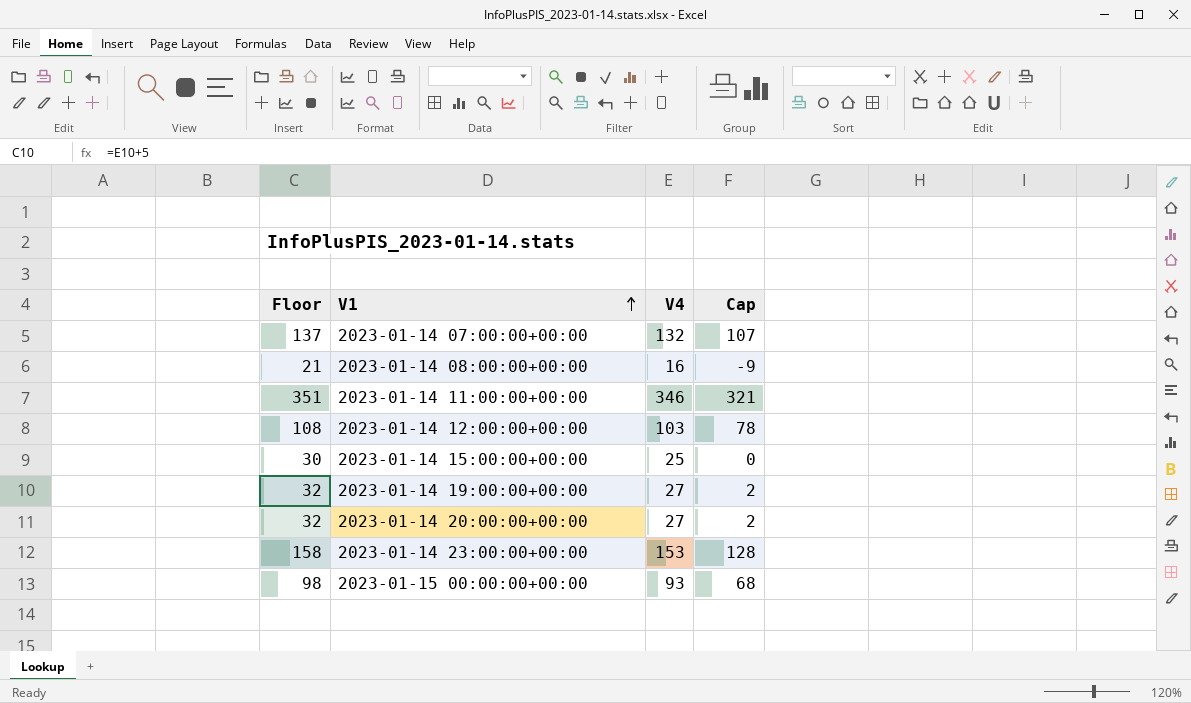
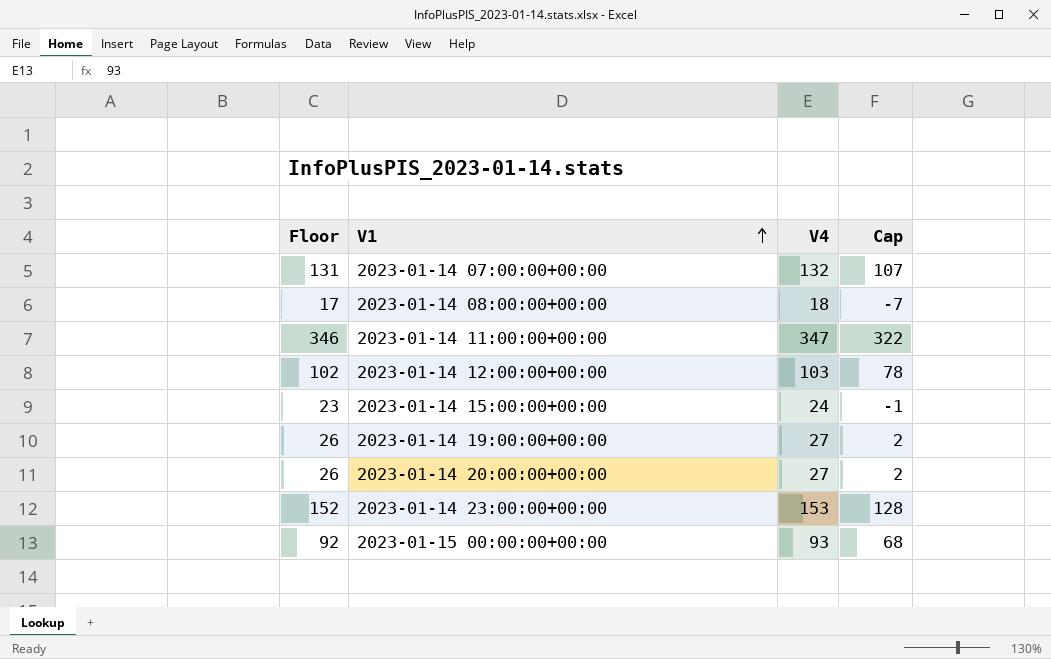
column Floor | formula: [V4] + 5 -> [V4] - 1
2023-01-14 08:00:00+00:00 | V4: 16 -> 18
2023-01-14 08:00:00+00:00 | Cap: -9 -> -7
2023-01-14 11:00:00+00:00 | V4: 346 -> 347
2023-01-14 11:00:00+00:00 | Cap: 321 -> 322
2023-01-14 15:00:00+00:00 | V4: 25 -> 24
2023-01-14 15:00:00+00:00 | Cap: 0 -> -1

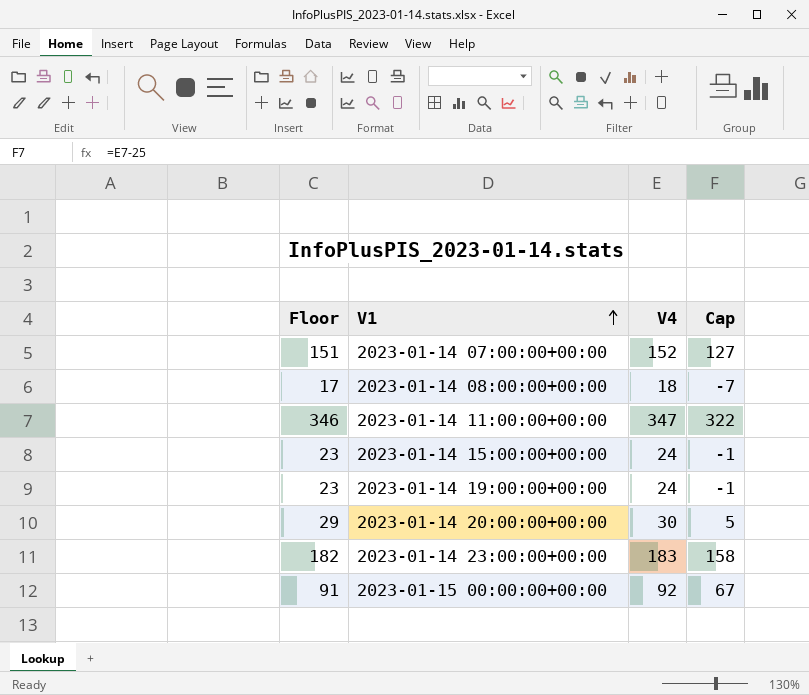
row 2023-01-14 12:00:00+00:00: 102 | 103 | 78 -> none
2023-01-14 07:00:00+00:00 | Floor: 131 -> 151
2023-01-14 07:00:00+00:00 | V4: 132 -> 152
2023-01-14 07:00:00+00:00 | Cap: 107 -> 127
2023-01-14 19:00:00+00:00 | Floor: 26 -> 23
2023-01-14 19:00:00+00:00 | V4: 27 -> 24
2023-01-14 19:00:00+00:00 | Cap: 2 -> -1
2023-01-14 20:00:00+00:00 | Floor: 26 -> 29
2023-01-14 20:00:00+00:00 | V4: 27 -> 30
2023-01-14 20:00:00+00:00 | Cap: 2 -> 5
2023-01-14 23:00:00+00:00 | Floor: 152 -> 182
2023-01-14 23:00:00+00:00 | V4: 153 -> 183
2023-01-14 23:00:00+00:00 | Cap: 128 -> 158
2023-01-15 00:00:00+00:00 | Floor: 92 -> 91
2023-01-15 00:00:00+00:00 | V4: 93 -> 92
2023-01-15 00:00:00+00:00 | Cap: 68 -> 67

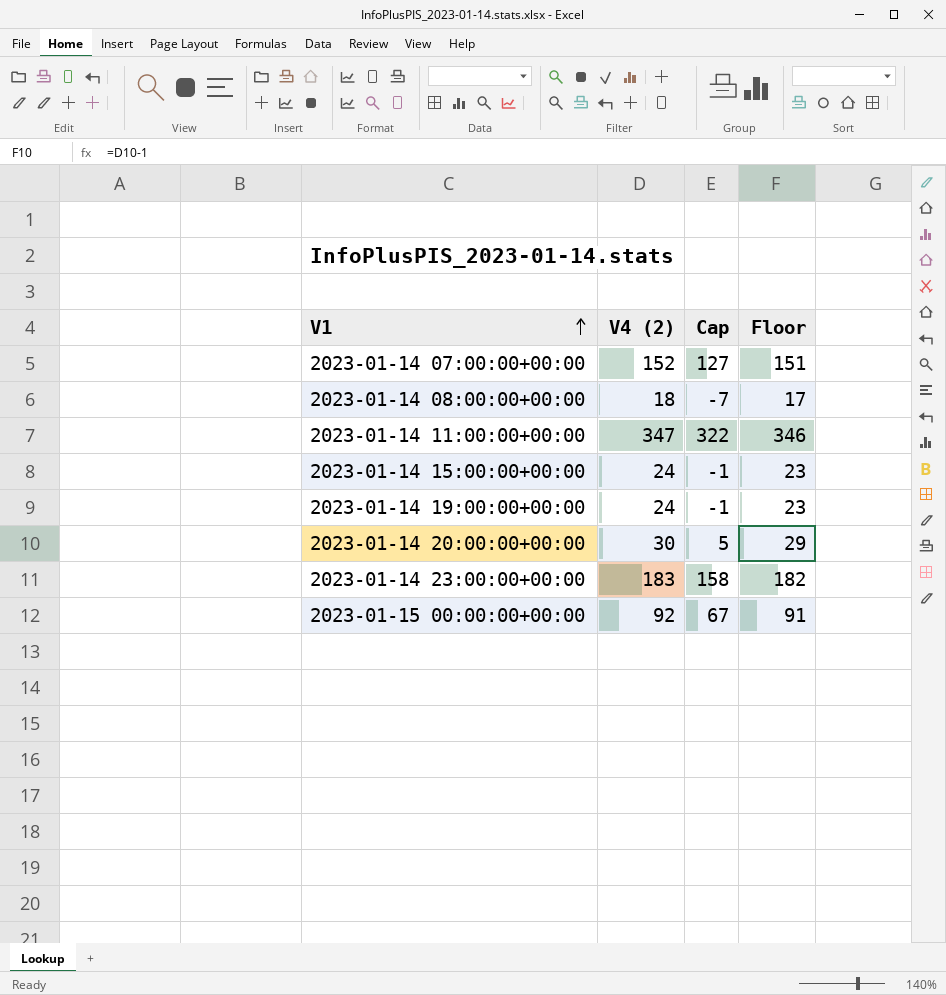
column name: V4 -> V4 (2)
column Floor | position: 1 -> 4

